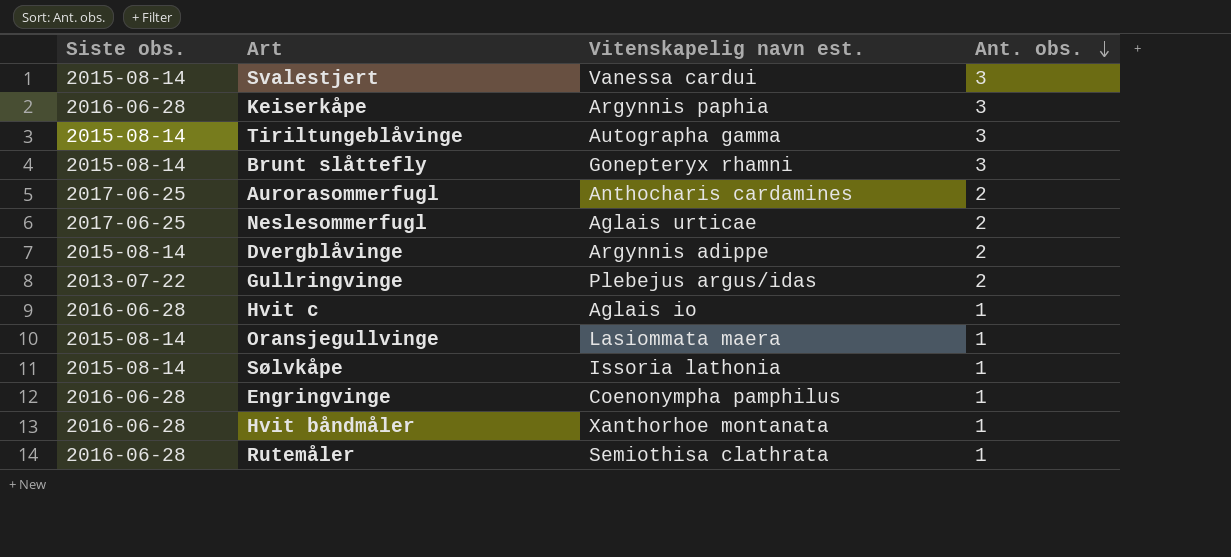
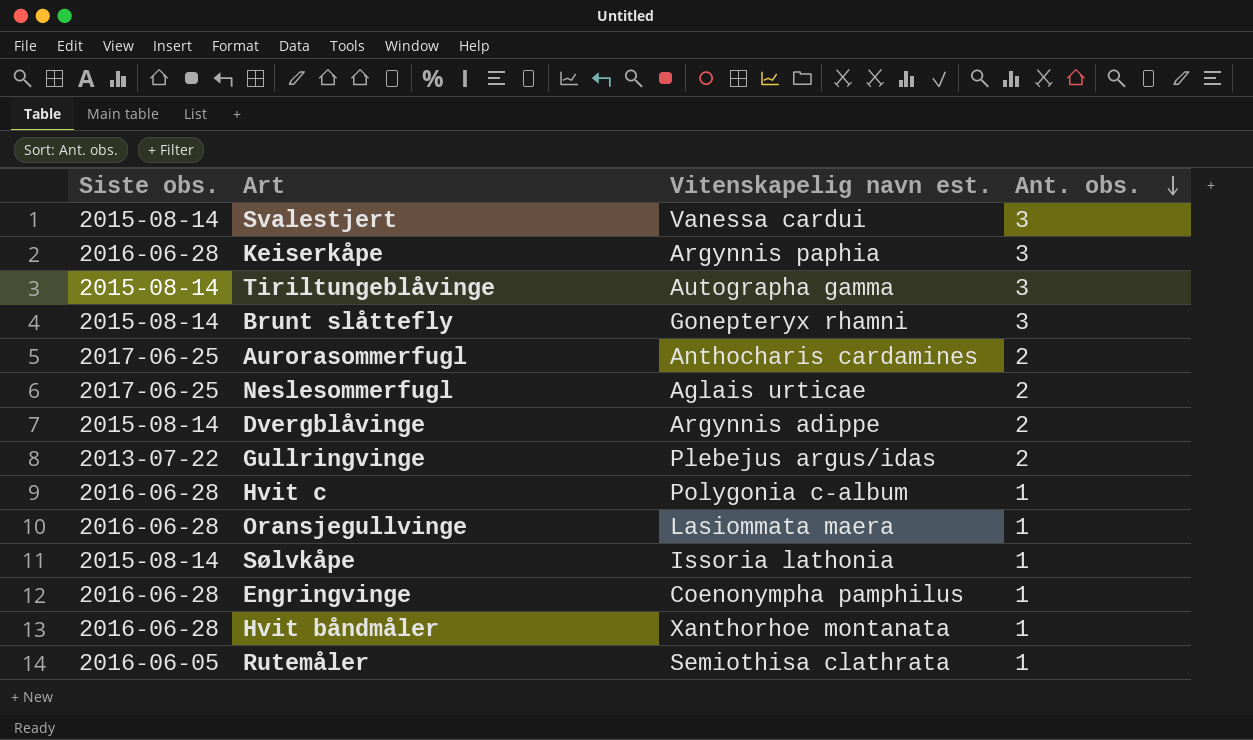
Hvit c | Vitenskapelig navn est.: Aglais io -> Polygonia c-album
Oransjegullvinge | Siste obs.: 2015-08-14 -> 2016-06-28
Rutemåler | Siste obs.: 2016-06-28 -> 2016-06-05

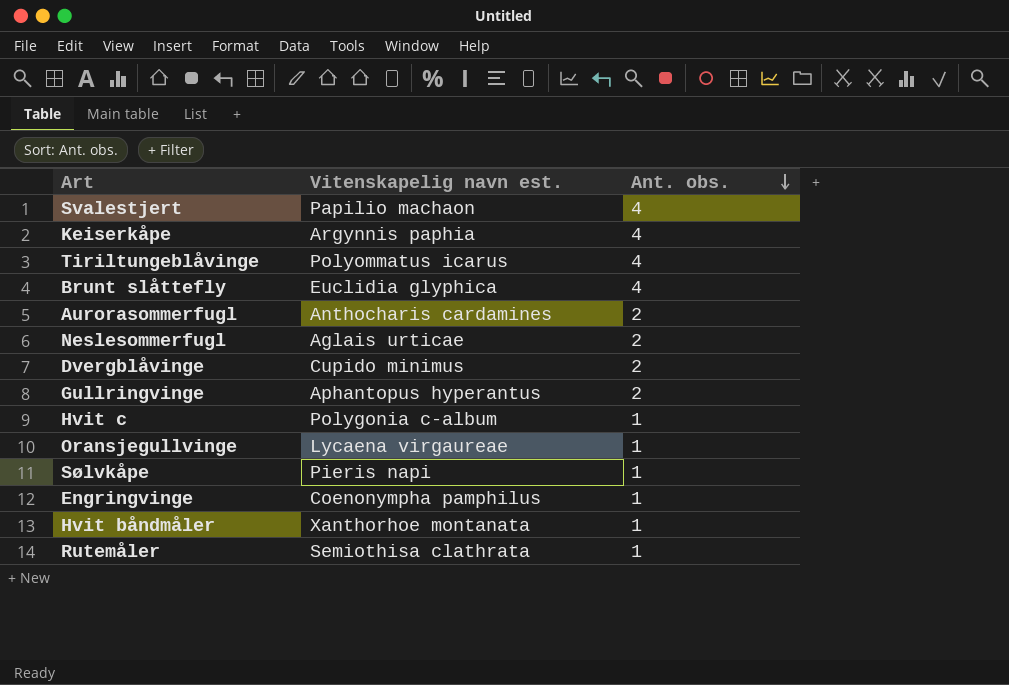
column Siste obs. | position: 1 -> none
Svalestjert | Vitenskapelig navn est.: Vanessa cardui -> Papilio machaon
Svalestjert | Ant. obs.: 3 -> 4
Keiserkåpe | Ant. obs.: 3 -> 4
Tiriltungeblåvinge | Vitenskapelig navn est.: Autographa gamma -> Polyommatus icarus
Tiriltungeblåvinge | Ant. obs.: 3 -> 4
Brunt slåttefly | Vitenskapelig navn est.: Gonepteryx rhamni -> Euclidia glyphica
Brunt slåttefly | Ant. obs.: 3 -> 4
Dvergblåvinge | Vitenskapelig navn est.: Argynnis adippe -> Cupido minimus
Gullringvinge | Vitenskapelig navn est.: Plebejus argus/idas -> Aphantopus hyperantus
Oransjegullvinge | Vitenskapelig navn est.: Lasiommata maera -> Lycaena virgaureae
Sølvkåpe | Vitenskapelig navn est.: Issoria lathonia -> Pieris napi

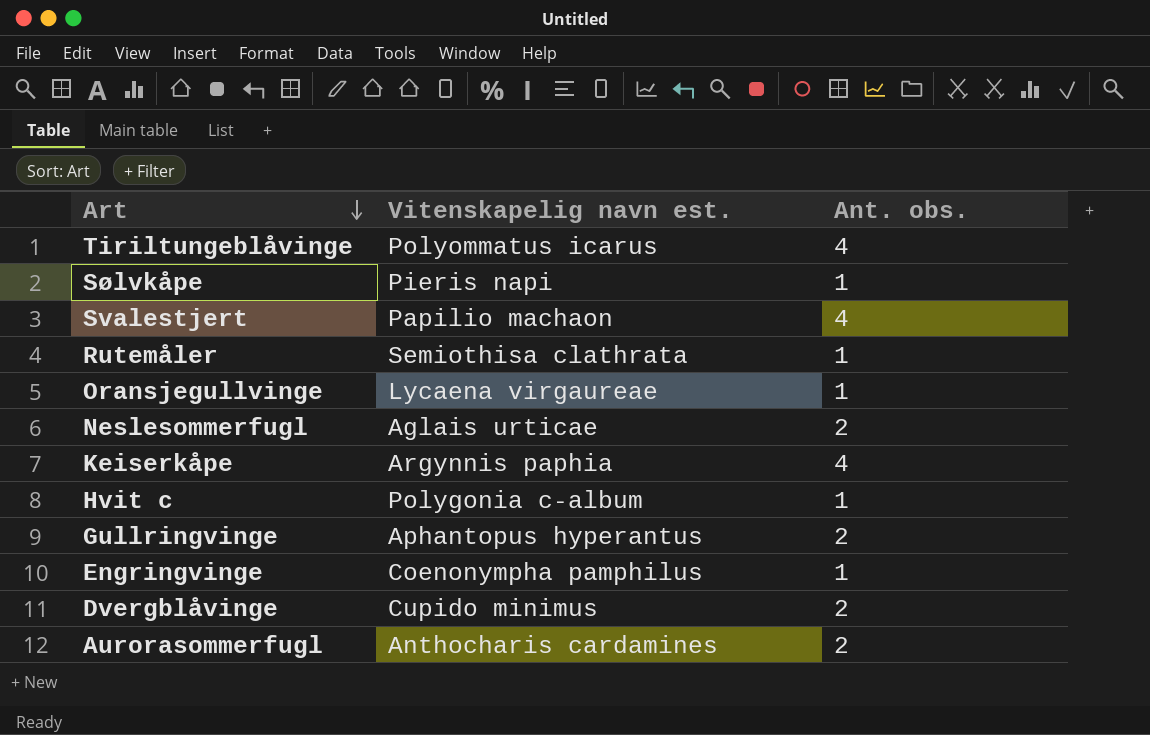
row order: Ant. obs. descending -> Art descending
row Brunt slåttefly: Euclidia glyphica | 4 -> none
row Hvit båndmåler: Xanthorhoe montanata | 1 -> none

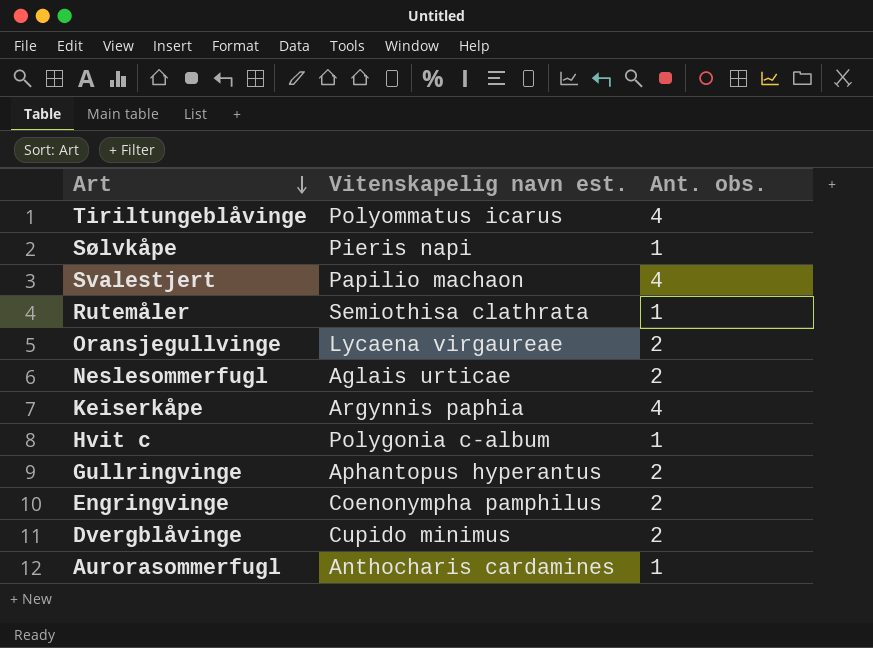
Oransjegullvinge | Ant. obs.: 1 -> 2
Engringvinge | Ant. obs.: 1 -> 2
Aurorasommerfugl | Ant. obs.: 2 -> 1

